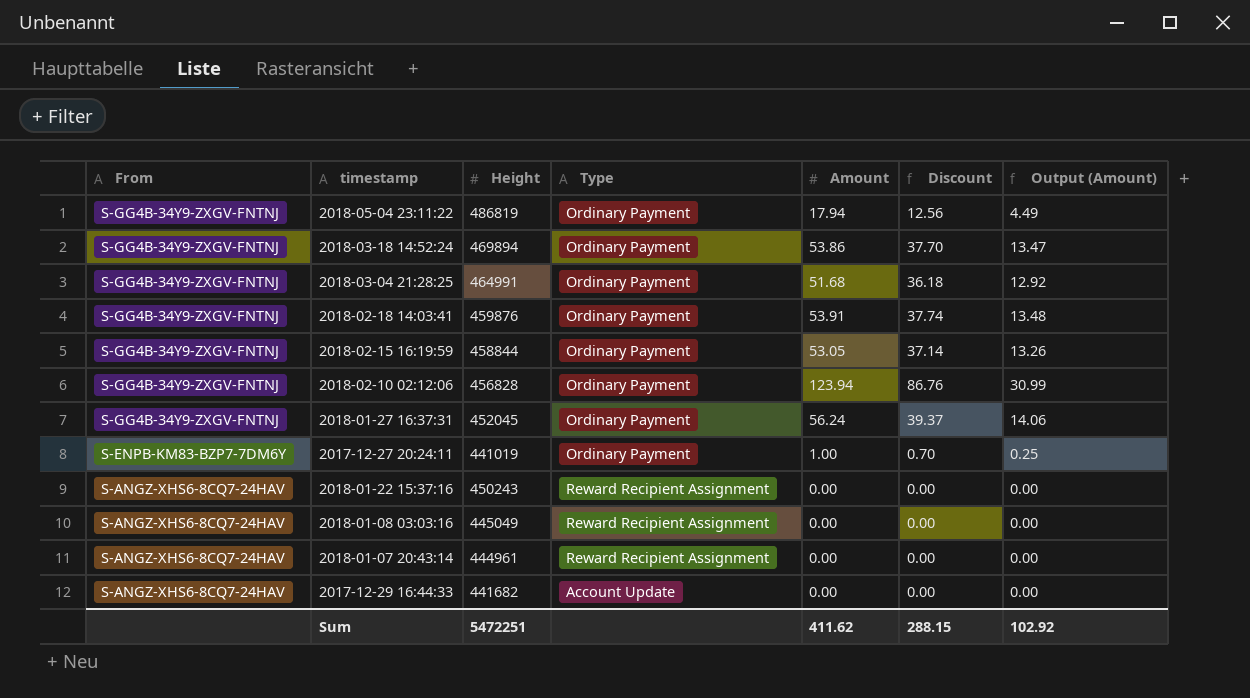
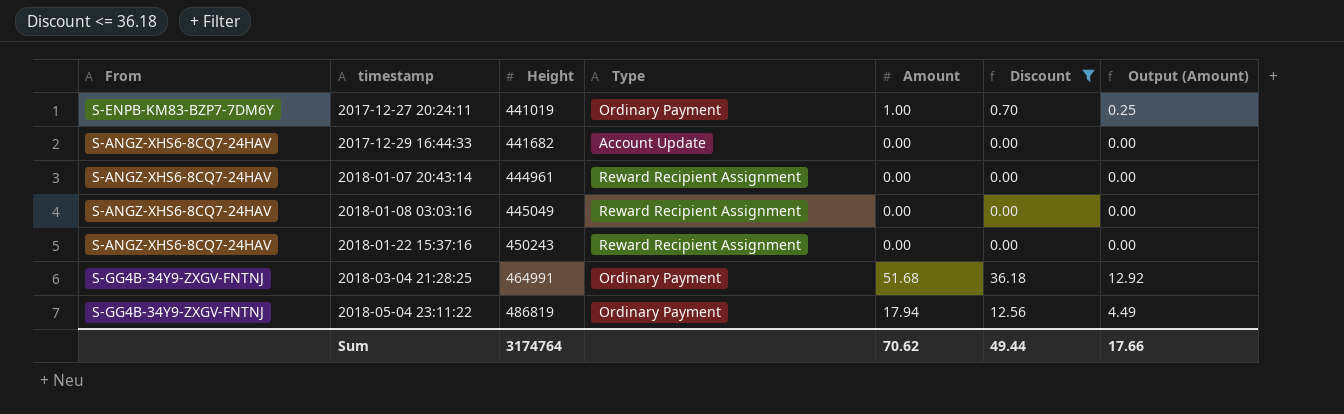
filter: none -> Discount <= 36.18
row order: From descending -> timestamp ascending
Sum | Height: 5472251 -> 3174764
Sum | Amount: 411.62 -> 70.62
Sum | Discount: 288.15 -> 49.44
Sum | Output (Amount): 102.92 -> 17.66

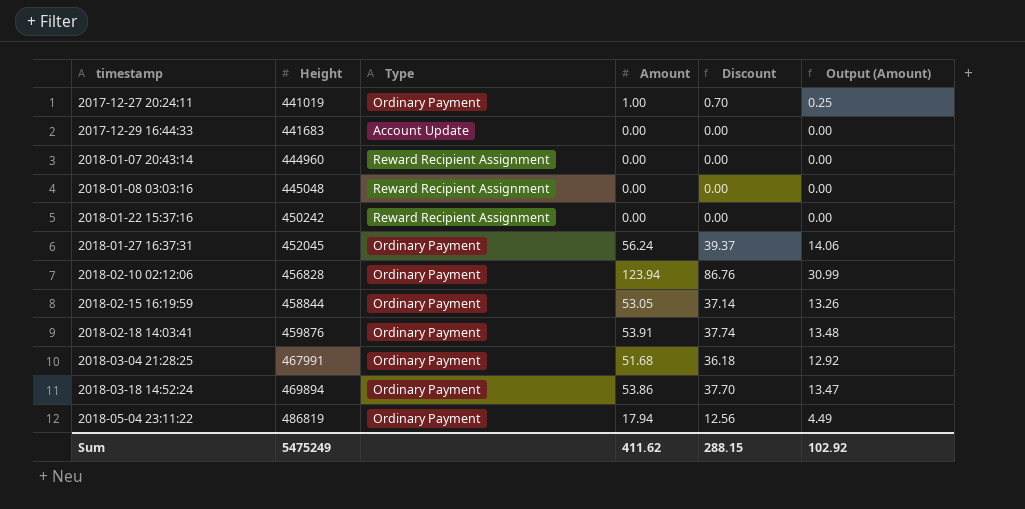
filter: Discount <= 36.18 -> none
column From | position: 1 -> none
2017-12-29 16:44:33 | Height: 441682 -> 441683
2018-01-07 20:43:14 | Height: 444961 -> 444960
2018-01-08 03:03:16 | Height: 445049 -> 445048
2018-01-22 15:37:16 | Height: 450243 -> 450242
2018-03-04 21:28:25 | Height: 464991 -> 467991
Sum | Height: 3174764 -> 5475249
Sum | Amount: 70.62 -> 411.62
Sum | Discount: 49.44 -> 288.15
Sum | Output (Amount): 17.66 -> 102.92

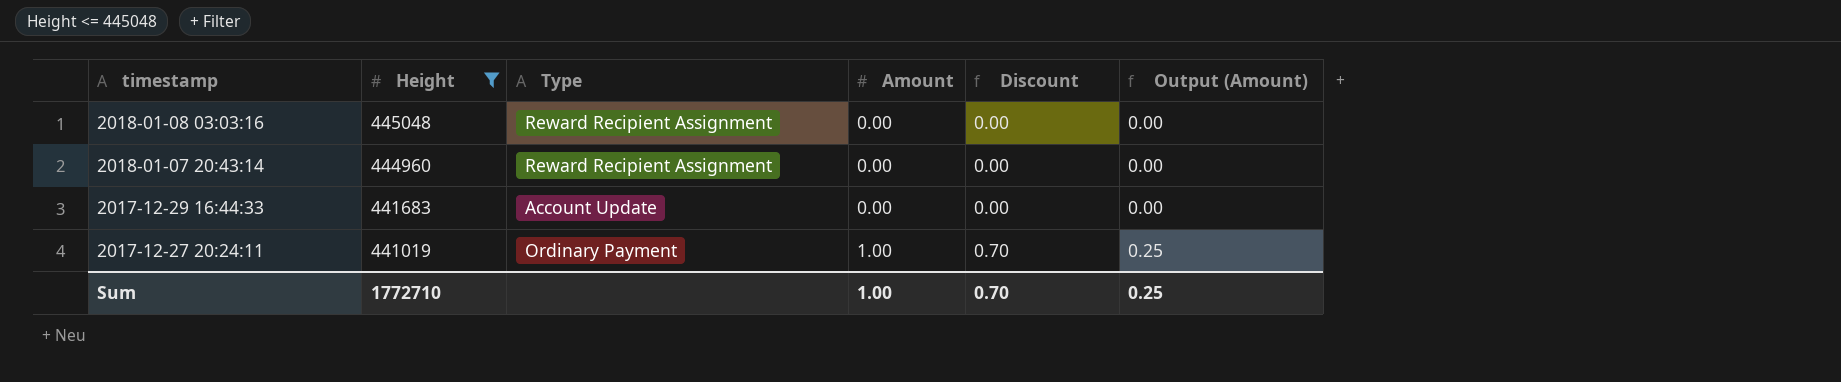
filter: none -> Height <= 445048
row order: timestamp ascending -> timestamp descending
Sum | Height: 5475249 -> 1772710
Sum | Amount: 411.62 -> 1.00
Sum | Discount: 288.15 -> 0.70
Sum | Output (Amount): 102.92 -> 0.25

